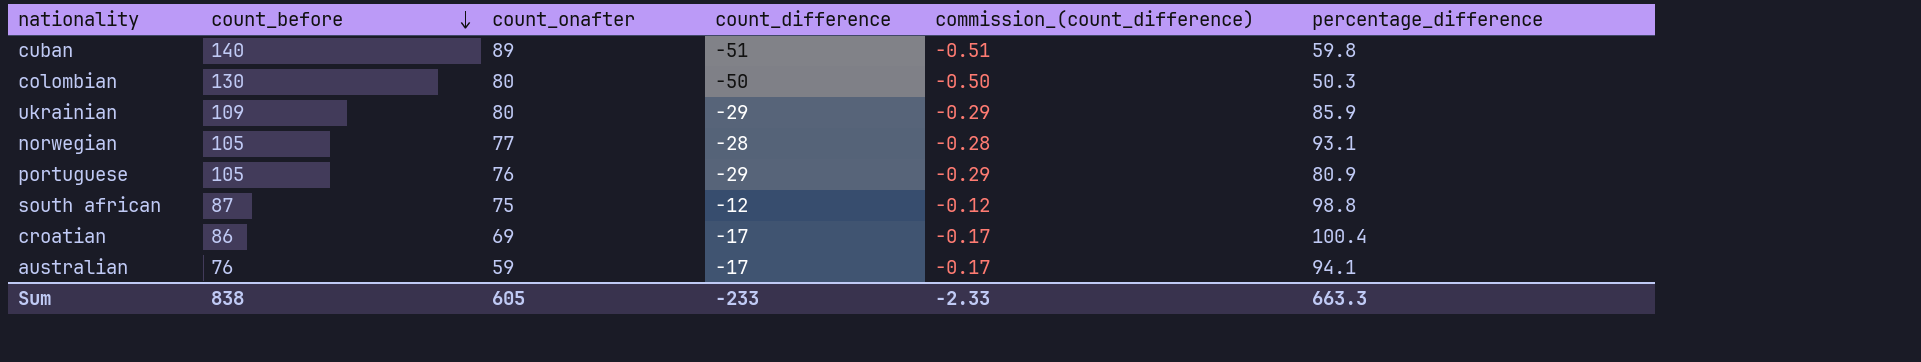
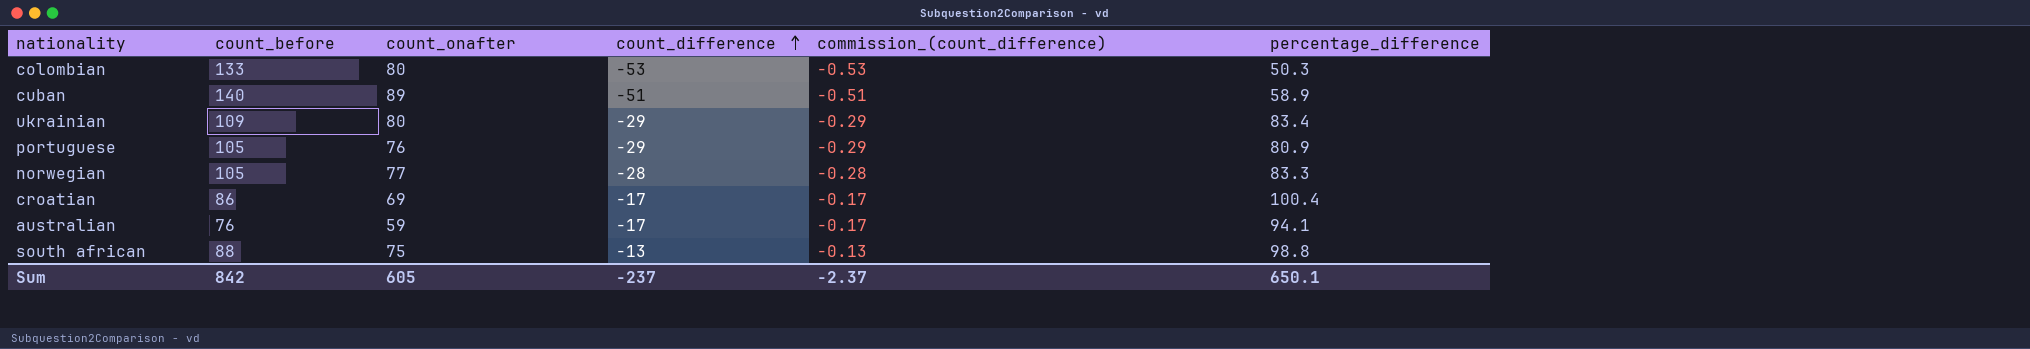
row order: count_before descending -> count_difference ascending
colombian | count_before: 130 -> 133
colombian | count_difference: -50 -> -53
colombian | commission_(count_difference): -0.50 -> -0.53
cuban | percentage_difference: 59.8 -> 58.9
ukrainian | percentage_difference: 85.9 -> 83.4
norwegian | percentage_difference: 93.1 -> 83.3
south african | count_before: 87 -> 88
south african | count_difference: -12 -> -13
south african | commission_(count_difference): -0.12 -> -0.13
Sum | count_before: 838 -> 842
Sum | count_difference: -233 -> -237
Sum | commission_(count_difference): -2.33 -> -2.37
Sum | percentage_difference: 663.3 -> 650.1

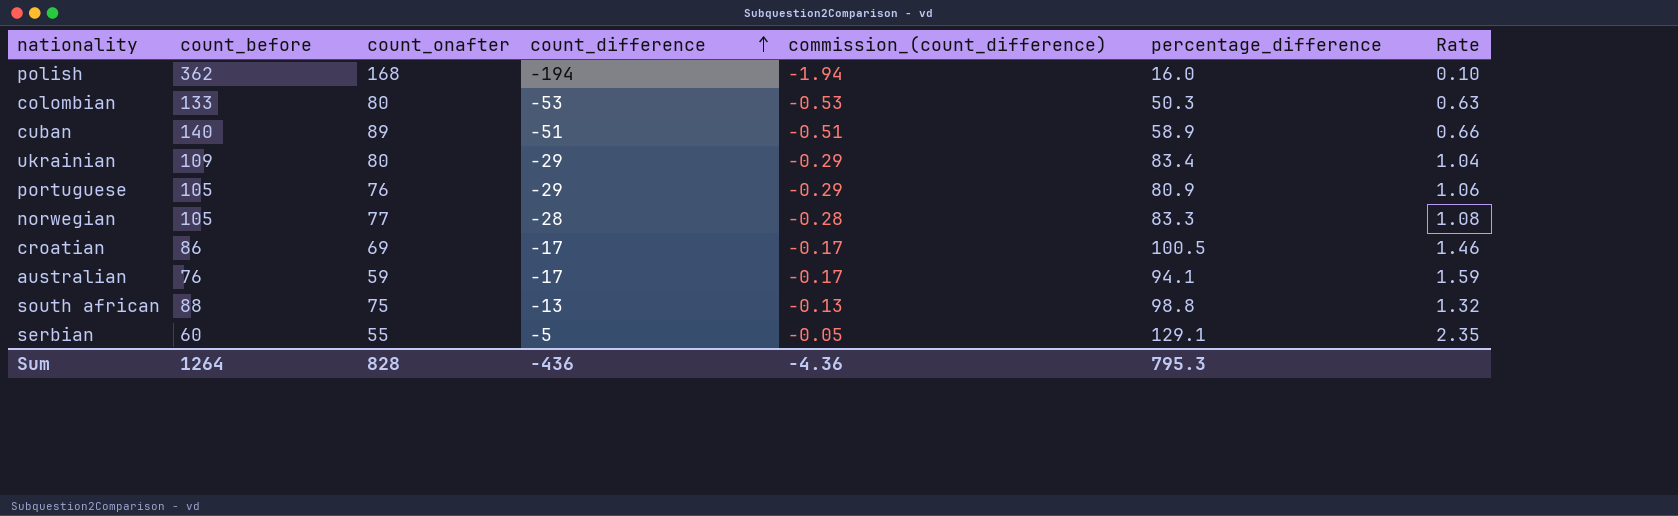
column Rate | formula: none -> [percentage_difference] / [count_onafter]
row polish: none -> 362 | 168 | -194 | -1.94 | 16.0 | 0.10
croatian | percentage_difference: 100.4 -> 100.5
row serbian: none -> 60 | 55 | -5 | -0.05 | 129.1 | 2.35
Sum | count_before: 842 -> 1264
Sum | count_onafter: 605 -> 828
Sum | count_difference: -237 -> -436
Sum | commission_(count_difference): -2.37 -> -4.36
Sum | percentage_difference: 650.1 -> 795.3

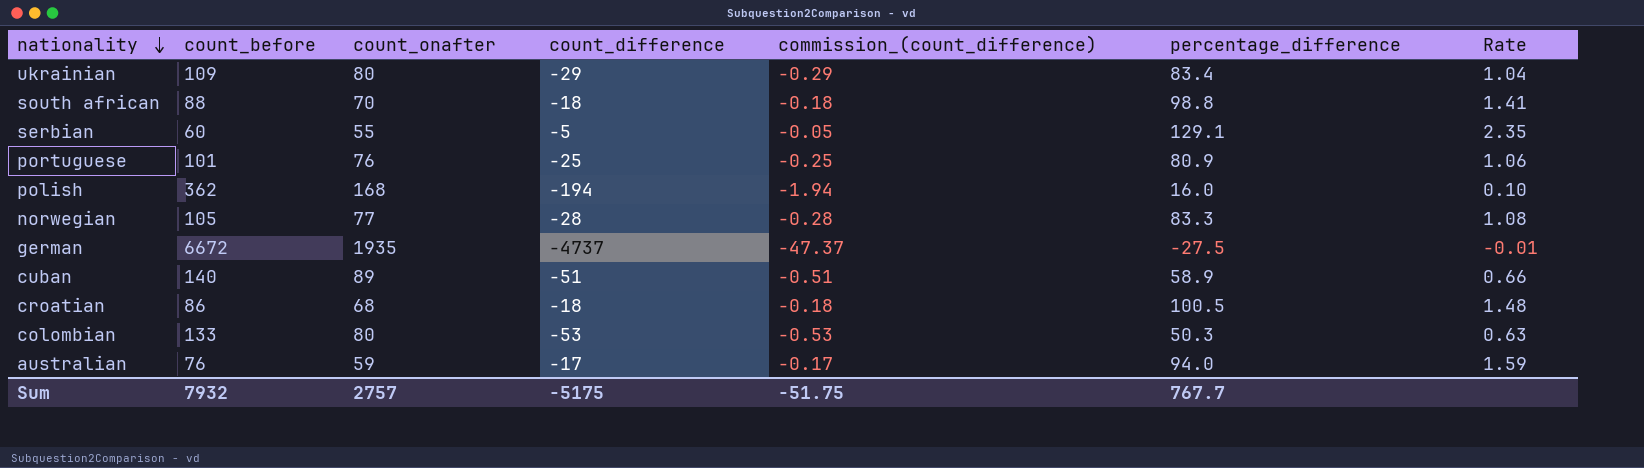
row order: count_difference ascending -> nationality descending
south african | count_onafter: 75 -> 70
south african | count_difference: -13 -> -18
south african | commission_(count_difference): -0.13 -> -0.18
south african | Rate: 1.32 -> 1.41
portuguese | count_before: 105 -> 101
portuguese | count_difference: -29 -> -25
portuguese | commission_(count_difference): -0.29 -> -0.25
row german: none -> 6672 | 1935 | -4737 | -47.37 | -27.5 | -0.01
croatian | count_onafter: 69 -> 68
croatian | count_difference: -17 -> -18
croatian | commission_(count_difference): -0.17 -> -0.18
croatian | Rate: 1.46 -> 1.48
australian | percentage_difference: 94.1 -> 94.0
Sum | count_before: 1264 -> 7932
Sum | count_onafter: 828 -> 2757
Sum | count_difference: -436 -> -5175
Sum | commission_(count_difference): -4.36 -> -51.75
Sum | percentage_difference: 795.3 -> 767.7

